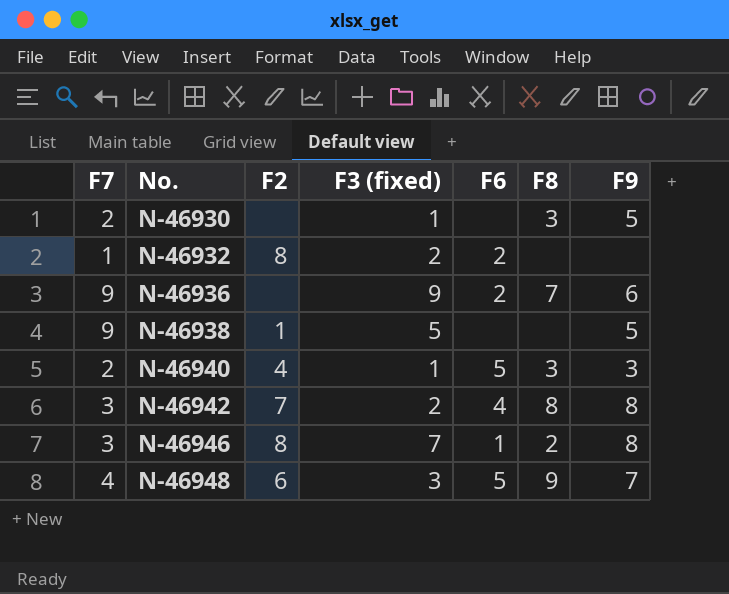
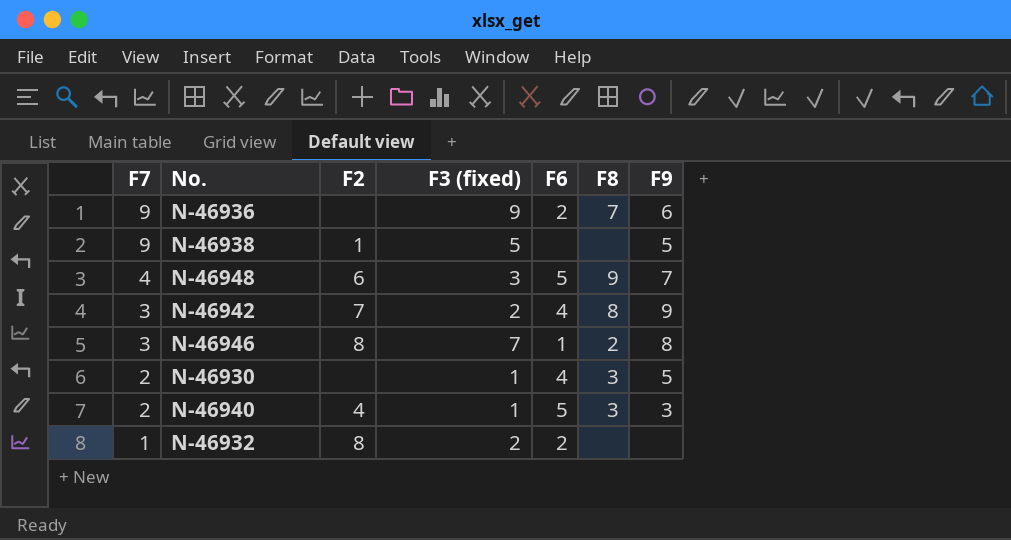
row order: No. ascending -> F7 descending
N-46942 | F9: 8 -> 9
N-46930 | F6: none -> 4

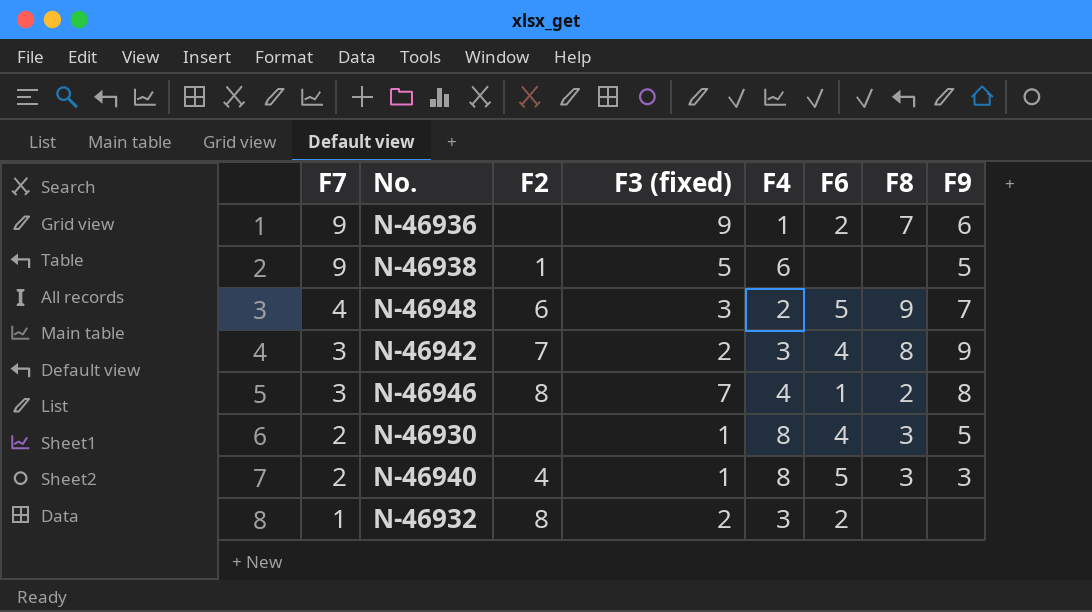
column F4 | position: none -> 5

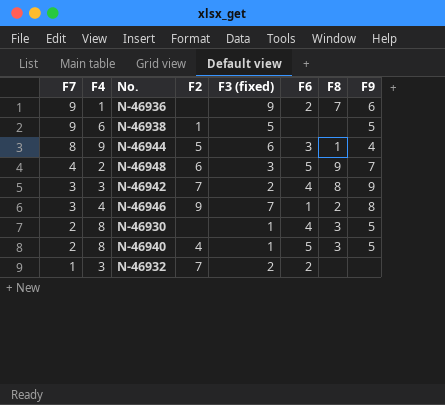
column F4 | position: 5 -> 2
row N-46944: none -> 8 | 9 | 5 | 6 | 3 | 1 | 4
N-46946 | F2: 8 -> 9
N-46940 | F9: 3 -> 5
N-46932 | F2: 8 -> 7

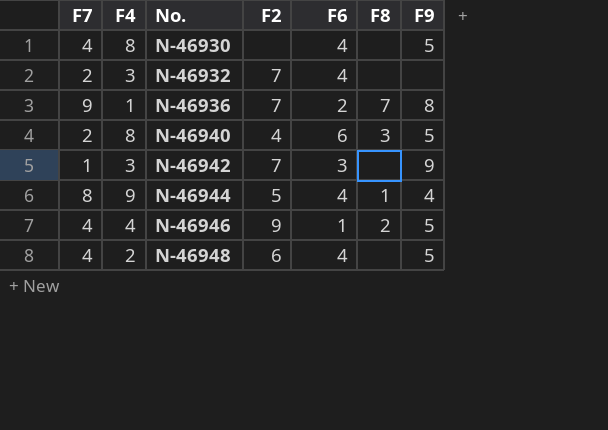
row order: F7 descending -> No. ascending
column F3 (fixed) | position: 5 -> none
row N-46938: 9 | 6 | 1 | 5 | none | none | 5 -> none
N-46930 | F7: 2 -> 4
N-46930 | F8: 3 -> none
N-46932 | F7: 1 -> 2
N-46932 | F6: 2 -> 4
N-46936 | F2: none -> 7
N-46936 | F9: 6 -> 8
N-46940 | F6: 5 -> 6
N-46942 | F7: 3 -> 1
N-46942 | F6: 4 -> 3
N-46942 | F8: 8 -> none
N-46944 | F6: 3 -> 4
N-46946 | F7: 3 -> 4
N-46946 | F9: 8 -> 5
N-46948 | F6: 5 -> 4
N-46948 | F8: 9 -> none
N-46948 | F9: 7 -> 5

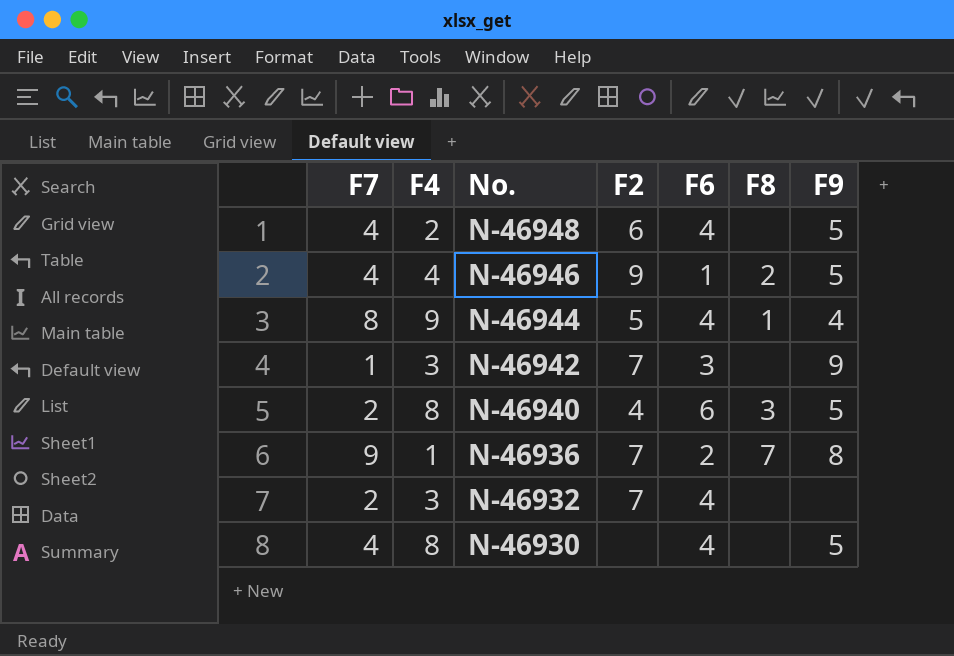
row order: No. ascending -> No. descending

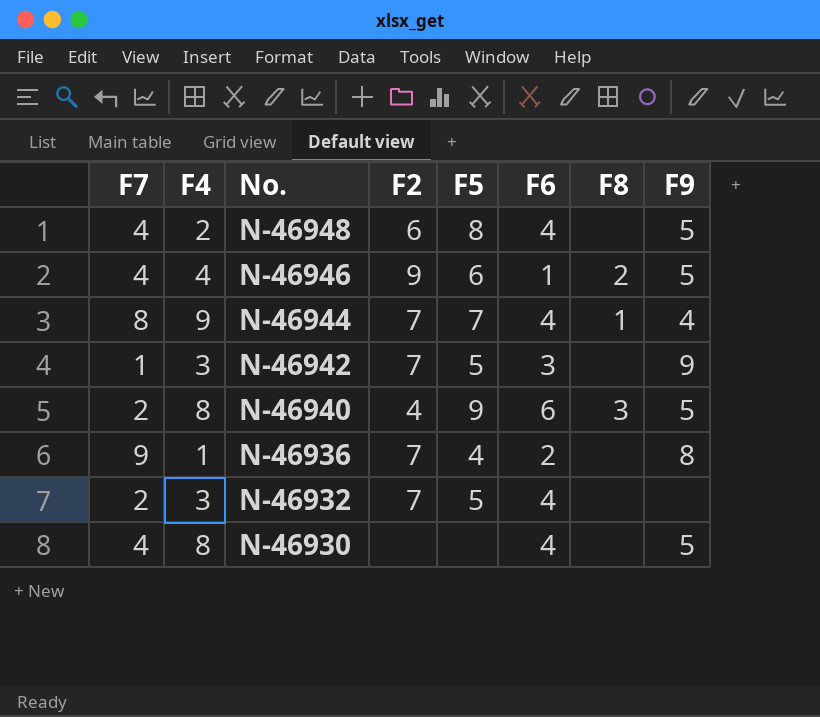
column F5 | position: none -> 5
N-46944 | F2: 5 -> 7
N-46936 | F8: 7 -> none

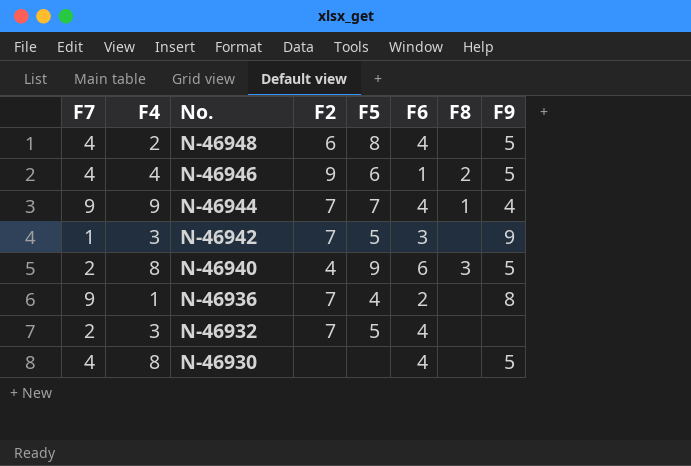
N-46944 | F7: 8 -> 9

